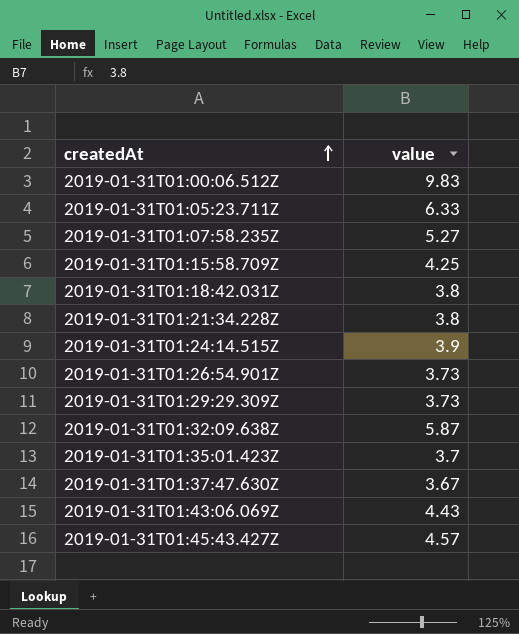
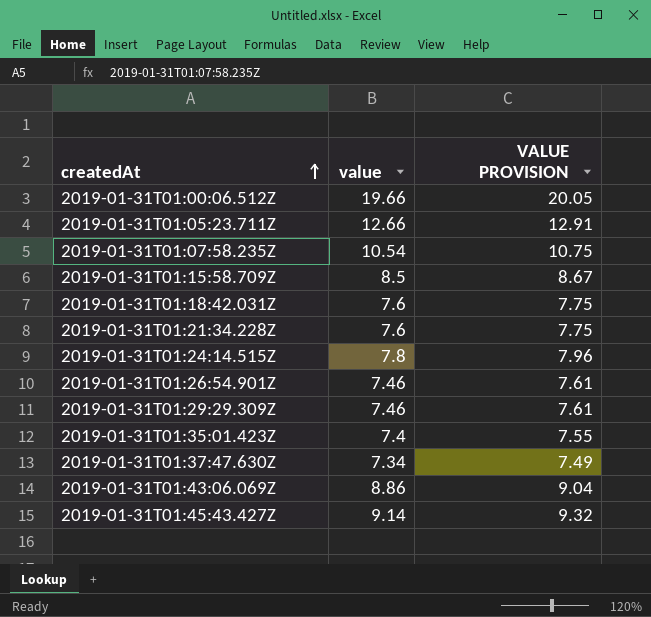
column VALUE PROVISION | formula: none -> [value] * 1.02
row 2019-01-31T01:32:09.638Z: 5.87 -> none
2019-01-31T01:00:06.512Z | value: 9.83 -> 19.66
2019-01-31T01:05:23.711Z | value: 6.33 -> 12.66
2019-01-31T01:07:58.235Z | value: 5.27 -> 10.54
2019-01-31T01:15:58.709Z | value: 4.25 -> 8.5
2019-01-31T01:18:42.031Z | value: 3.8 -> 7.6
2019-01-31T01:21:34.228Z | value: 3.8 -> 7.6
2019-01-31T01:24:14.515Z | value: 3.9 -> 7.8
2019-01-31T01:26:54.901Z | value: 3.73 -> 7.46
2019-01-31T01:29:29.309Z | value: 3.73 -> 7.46
2019-01-31T01:35:01.423Z | value: 3.7 -> 7.4
2019-01-31T01:37:47.630Z | value: 3.67 -> 7.34
2019-01-31T01:43:06.069Z | value: 4.43 -> 8.86
2019-01-31T01:45:43.427Z | value: 4.57 -> 9.14

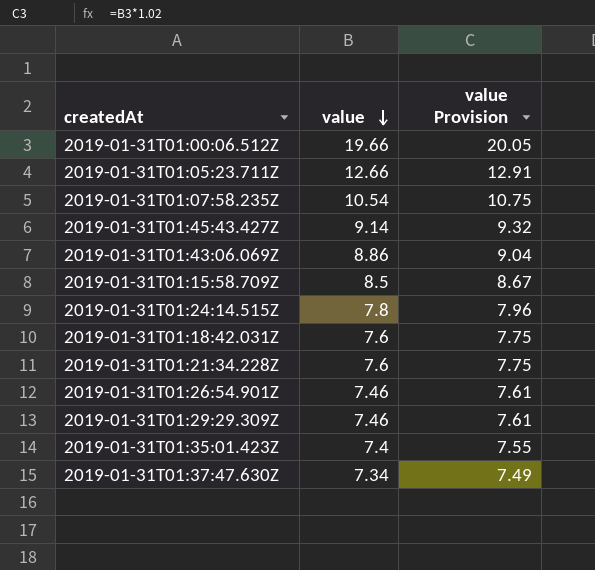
row order: createdAt ascending -> value descending
column name: VALUE PROVISION -> value Provision

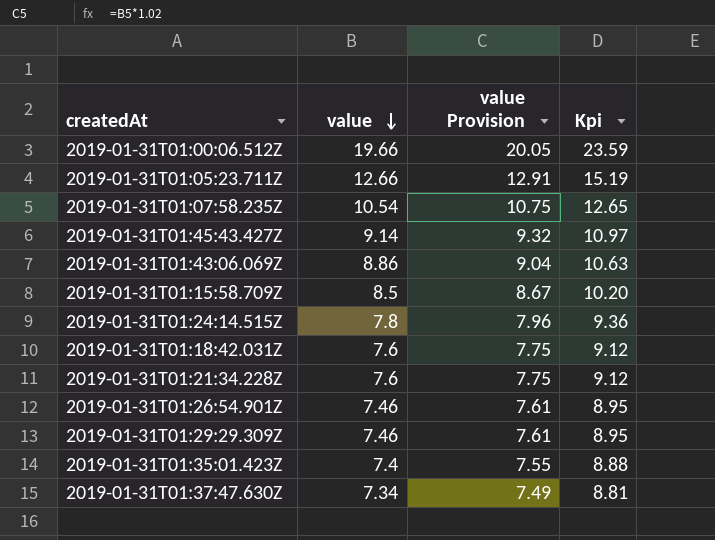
column Kpi | formula: none -> [value] * 1.2

